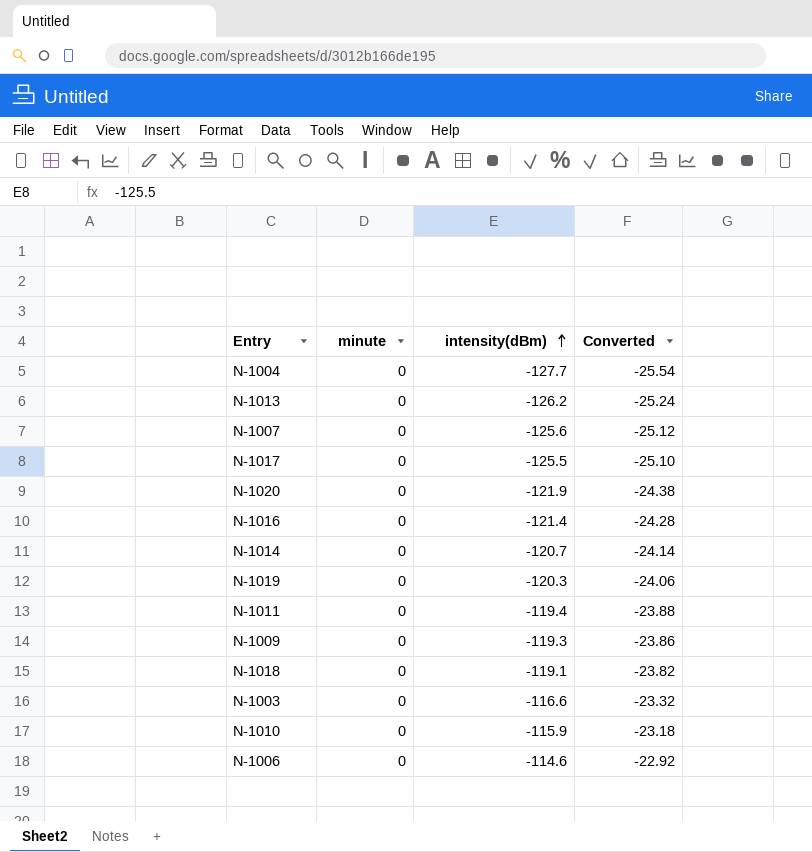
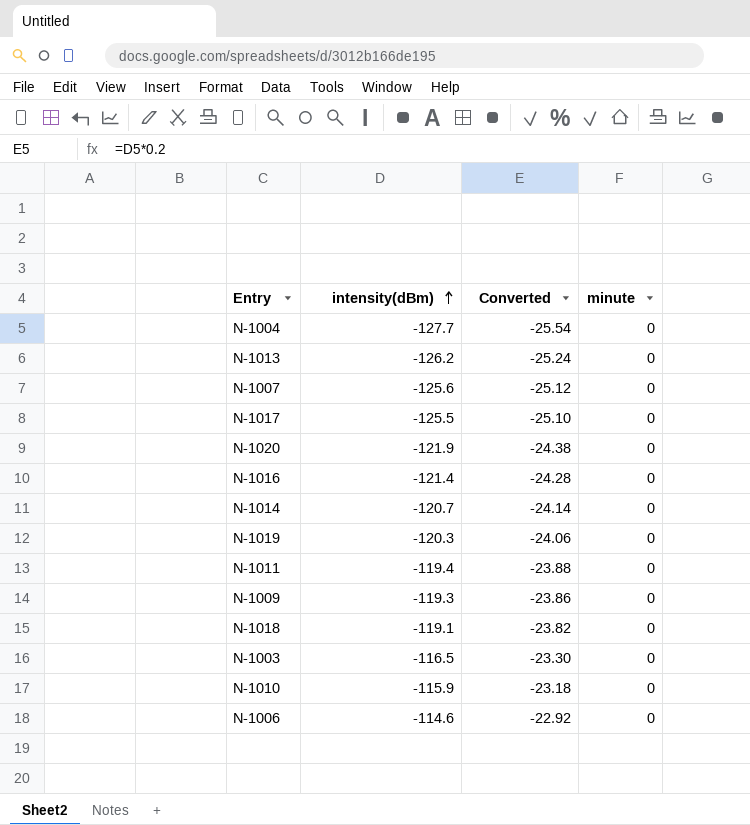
column minute | position: 2 -> 4
N-1003 | intensity(dBm): -116.6 -> -116.5
N-1003 | Converted: -23.32 -> -23.30

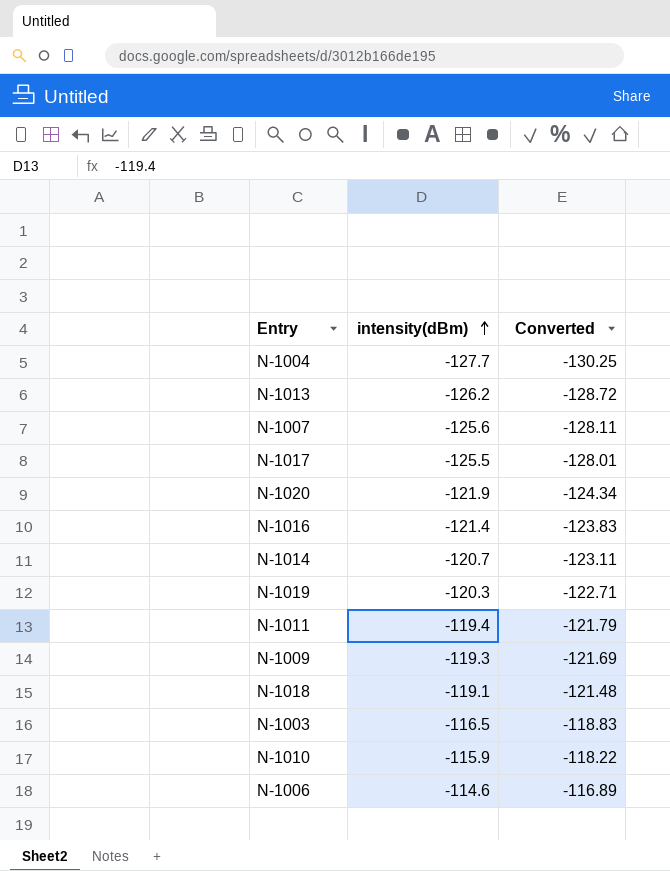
column minute | position: 4 -> none
column Converted | formula: [intensity(dBm)] * 0.2 -> [intensity(dBm)] * 1.02

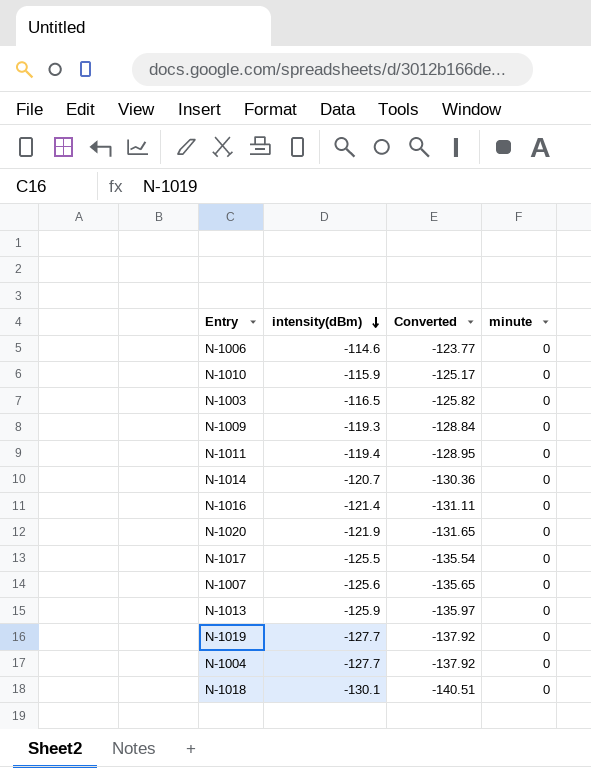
row order: intensity(dBm) ascending -> intensity(dBm) descending
column Converted | formula: [intensity(dBm)] * 1.02 -> [intensity(dBm)] * 1.08
column minute | position: none -> 4
N-1013 | intensity(dBm): -126.2 -> -125.9
N-1019 | intensity(dBm): -120.3 -> -127.7
N-1018 | intensity(dBm): -119.1 -> -130.1

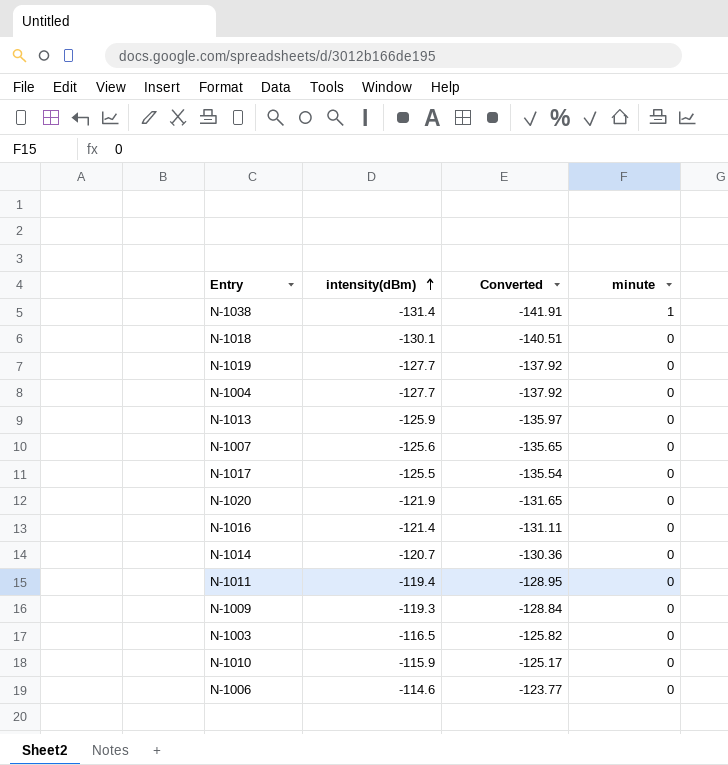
row order: intensity(dBm) descending -> intensity(dBm) ascending
row N-1038: none -> -131.4 | -141.91 | 1

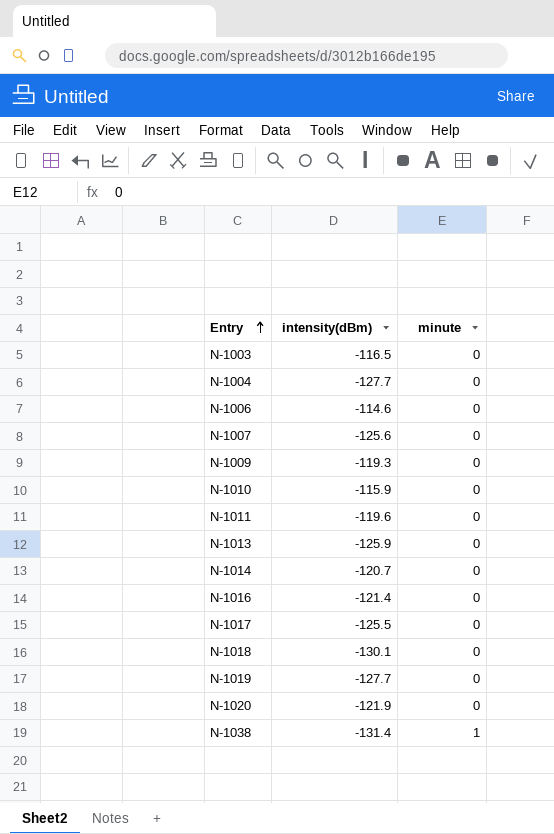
row order: intensity(dBm) ascending -> Entry ascending
column Converted | formula: [intensity(dBm)] * 1.08 -> none
N-1011 | intensity(dBm): -119.4 -> -119.6

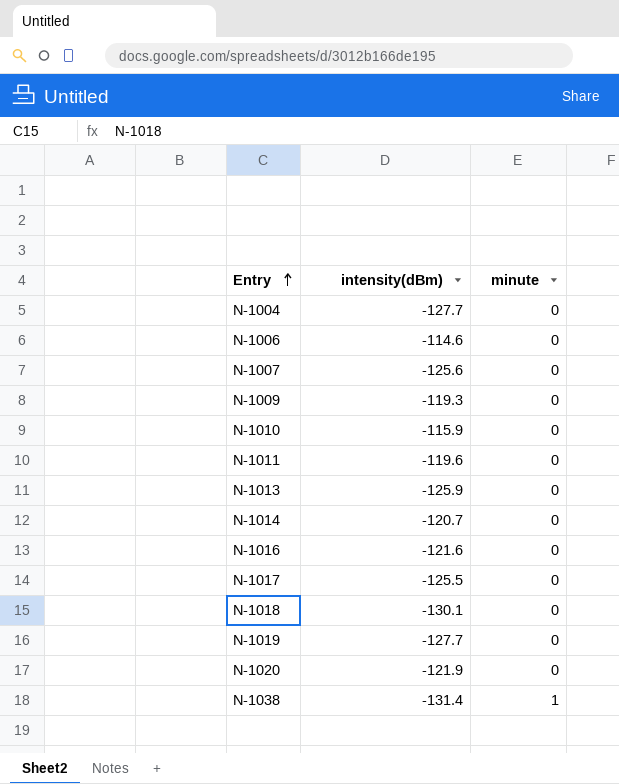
row N-1003: -116.5 | 0 -> none
N-1016 | intensity(dBm): -121.4 -> -121.6

